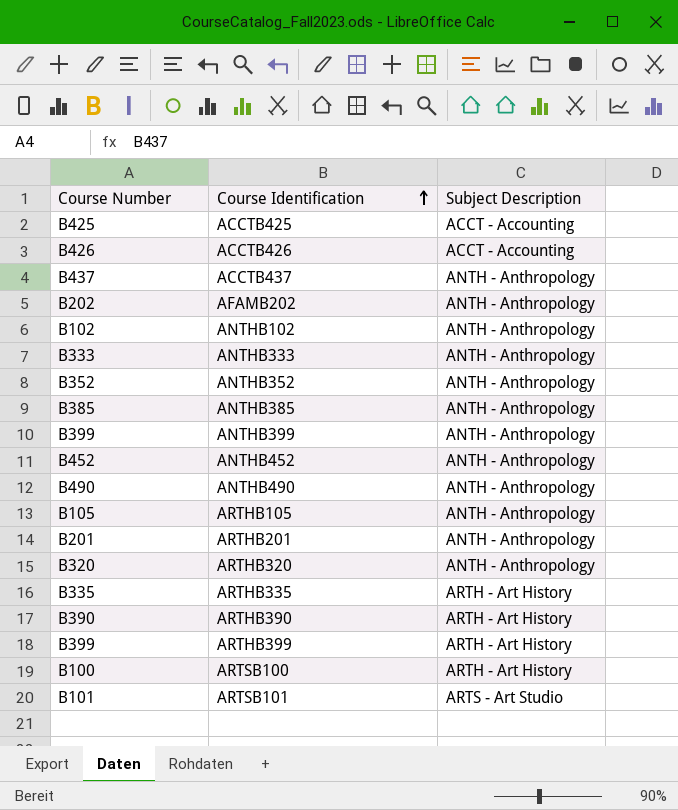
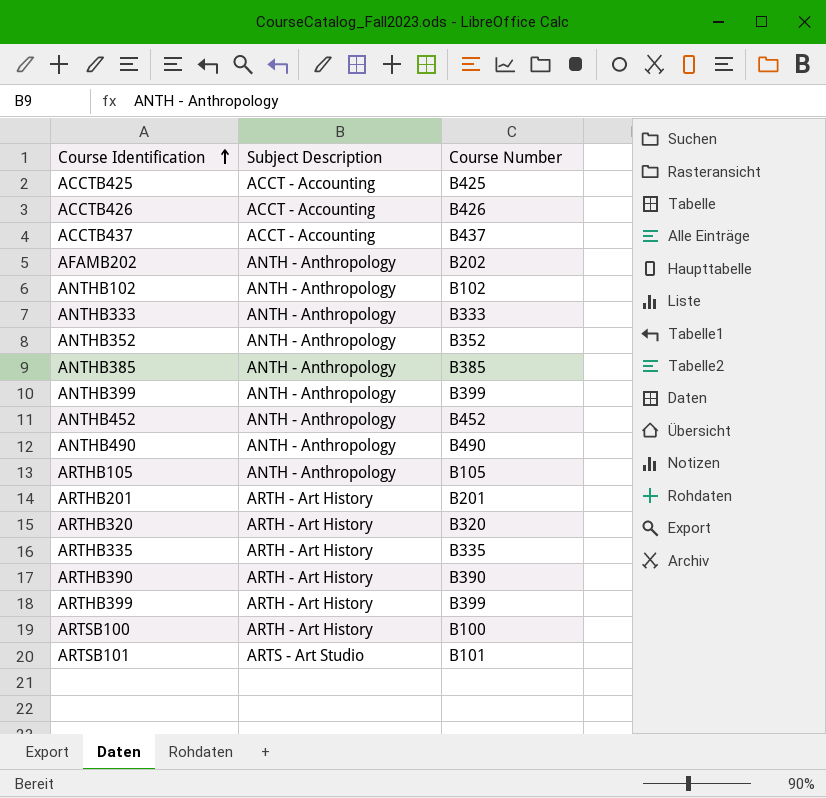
column Course Number | position: 1 -> 3
ACCTB437 | Subject Description: ANTH - Anthropology -> ACCT - Accounting
ARTHB201 | Subject Description: ANTH - Anthropology -> ARTH - Art History
ARTHB320 | Subject Description: ANTH - Anthropology -> ARTH - Art History

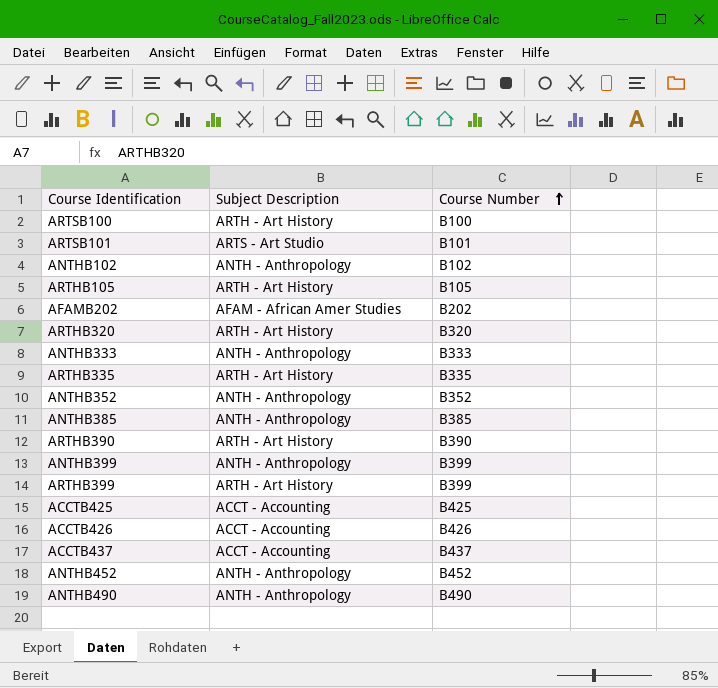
row order: Course Identification ascending -> Course Number ascending
row ARTHB201: ARTH - Art History | B201 -> none
ARTHB105 | Subject Description: ANTH - Anthropology -> ARTH - Art History
AFAMB202 | Subject Description: ANTH - Anthropology -> AFAM - African Amer Studies

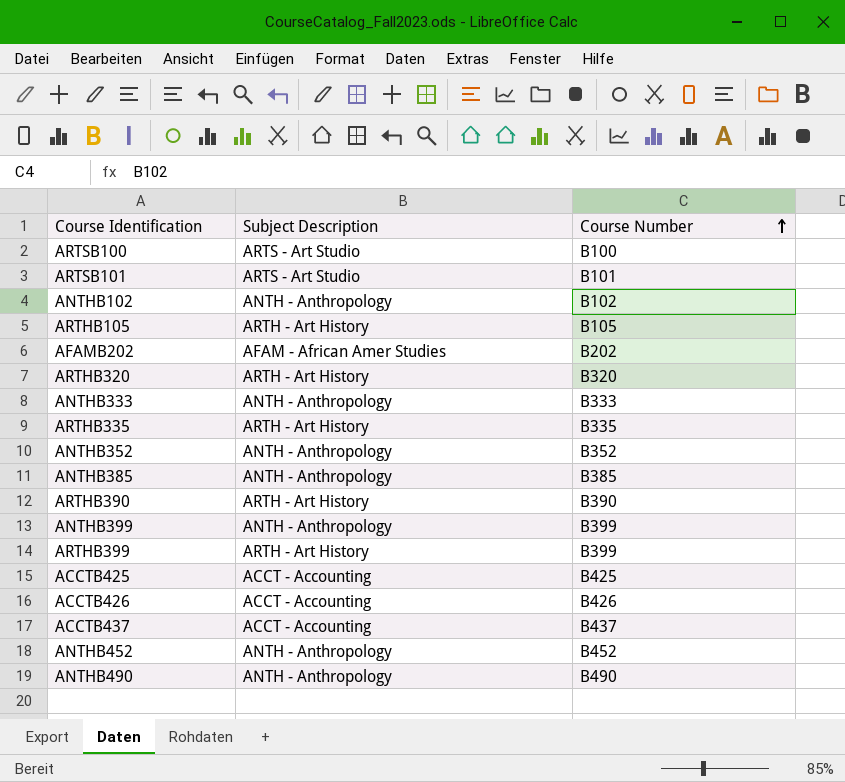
ARTSB100 | Subject Description: ARTH - Art History -> ARTS - Art Studio

